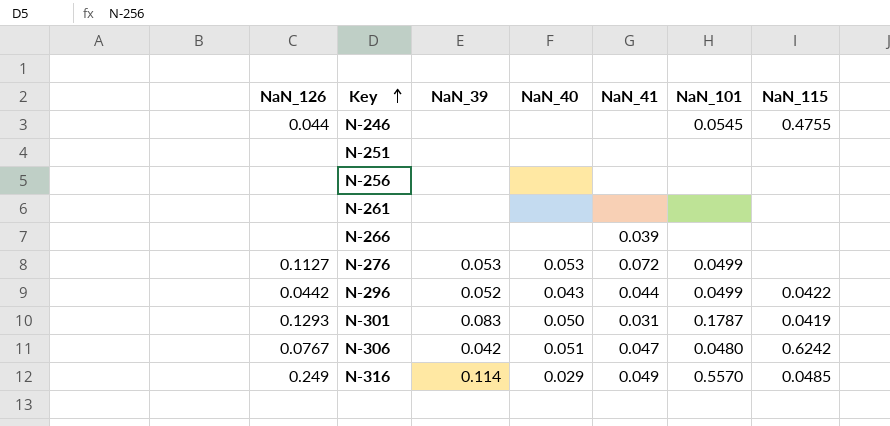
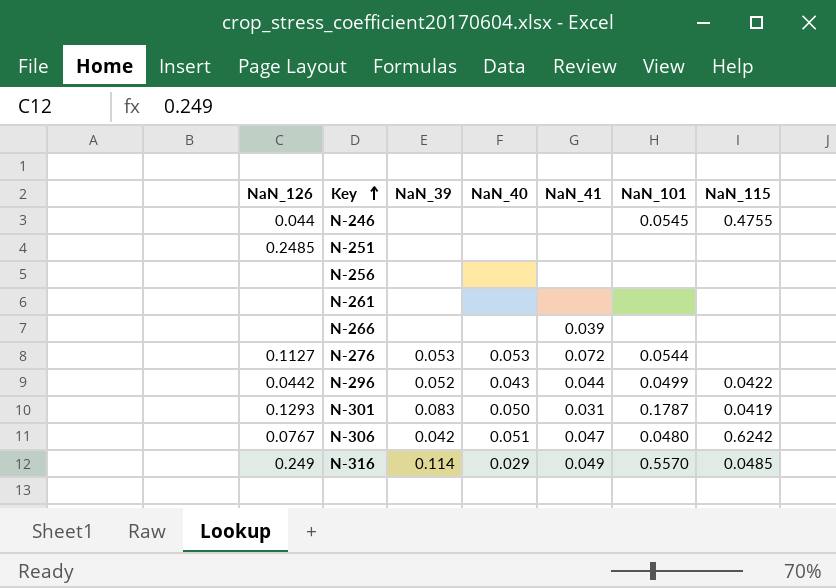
N-251 | NaN_126: none -> 0.2485
N-276 | NaN_101: 0.0499 -> 0.0544

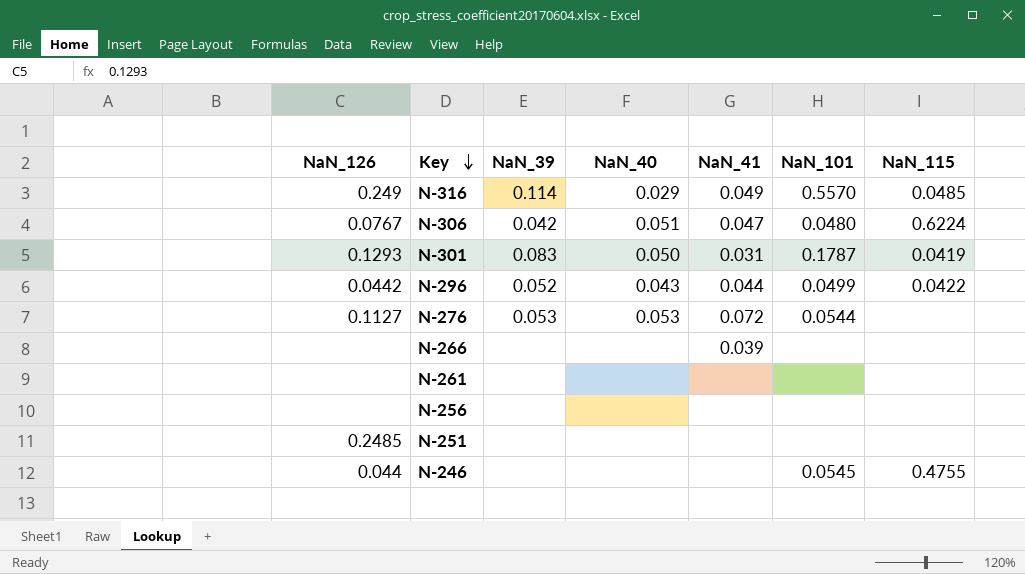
row order: Key ascending -> Key descending
N-306 | NaN_115: 0.6242 -> 0.6224

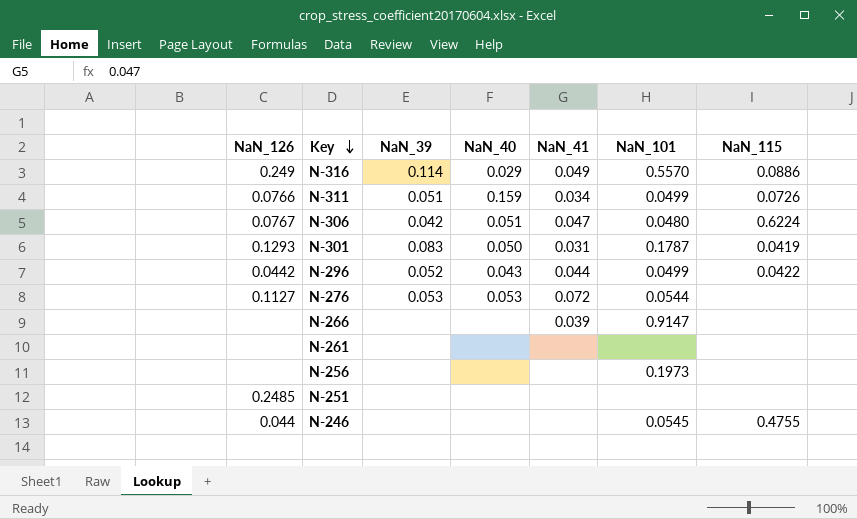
N-316 | NaN_115: 0.0485 -> 0.0886
row N-311: none -> 0.0766 | 0.051 | 0.159 | 0.034 | 0.0499 | 0.0726
N-266 | NaN_101: none -> 0.9147
N-256 | NaN_101: none -> 0.1973

